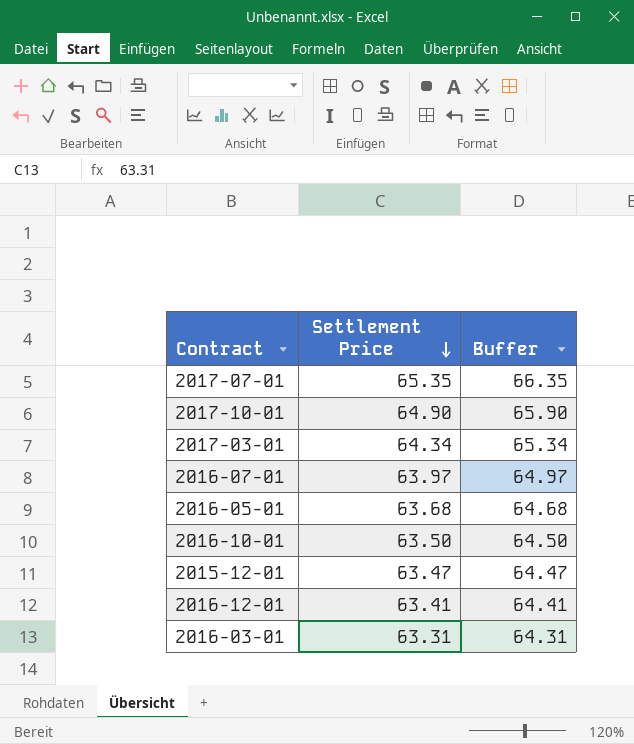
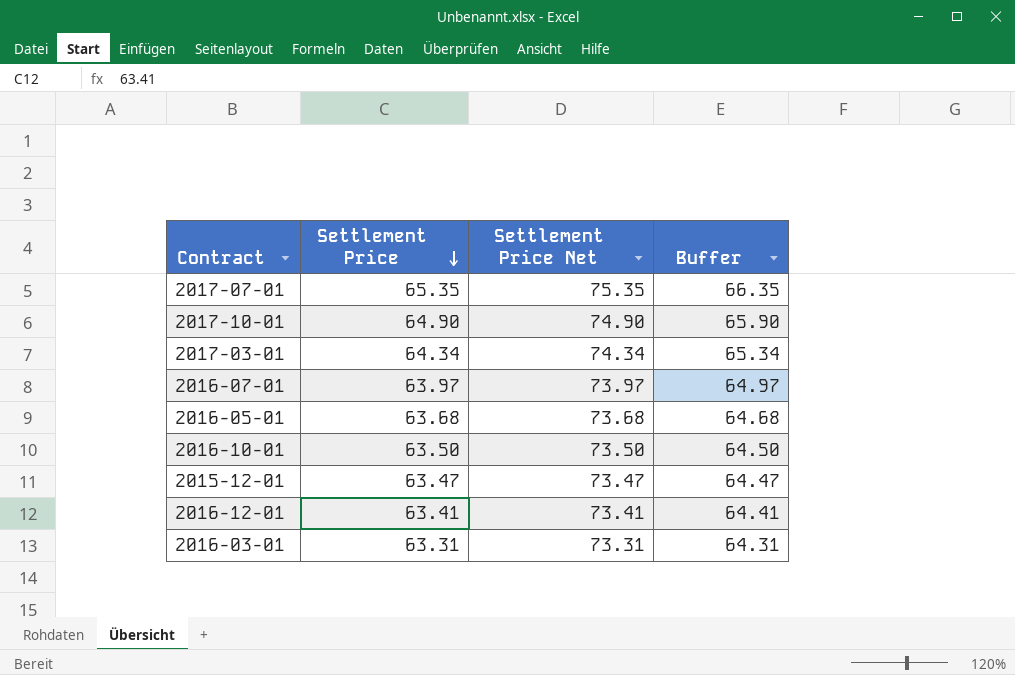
column Settlement Price Net | formula: none -> [Settlement Price] + 10

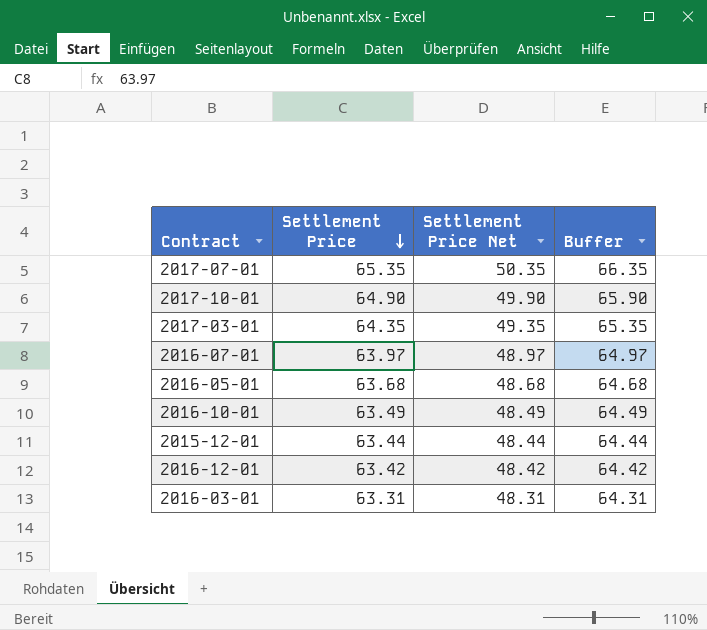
column Settlement Price Net | formula: [Settlement Price] + 10 -> [Settlement Price] - 15
2017-03-01 | Settlement Price: 64.34 -> 64.35
2017-03-01 | Buffer: 65.34 -> 65.35
2016-10-01 | Settlement Price: 63.50 -> 63.49
2016-10-01 | Buffer: 64.50 -> 64.49
2015-12-01 | Settlement Price: 63.47 -> 63.44
2015-12-01 | Buffer: 64.47 -> 64.44
2016-12-01 | Settlement Price: 63.41 -> 63.42
2016-12-01 | Buffer: 64.41 -> 64.42

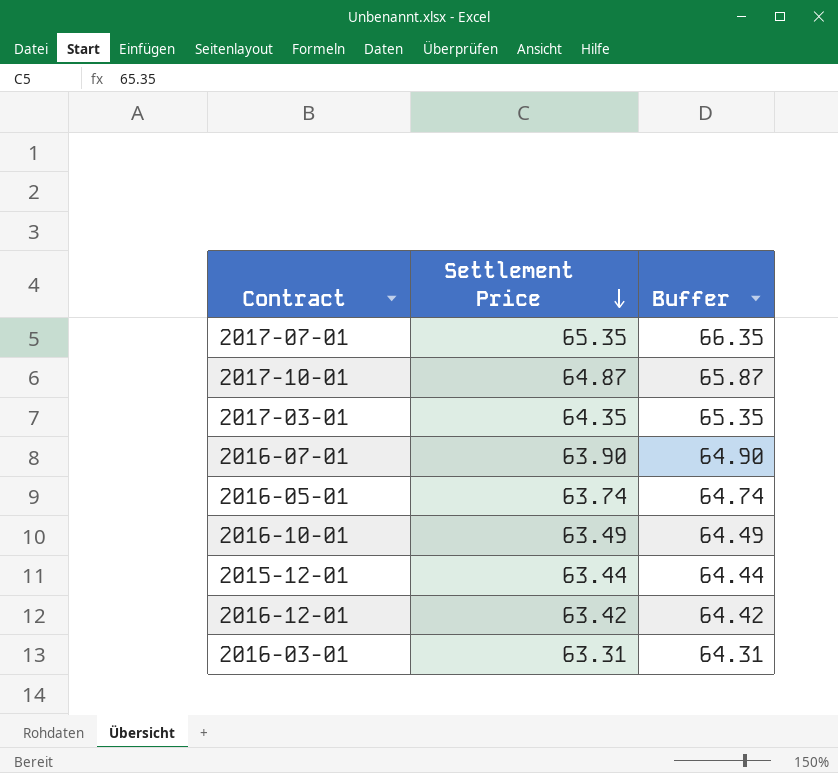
column Settlement Price Net | formula: [Settlement Price] - 15 -> none
2017-10-01 | Settlement Price: 64.90 -> 64.87
2017-10-01 | Buffer: 65.90 -> 65.87
2016-07-01 | Settlement Price: 63.97 -> 63.90
2016-07-01 | Buffer: 64.97 -> 64.90
2016-05-01 | Settlement Price: 63.68 -> 63.74
2016-05-01 | Buffer: 64.68 -> 64.74

